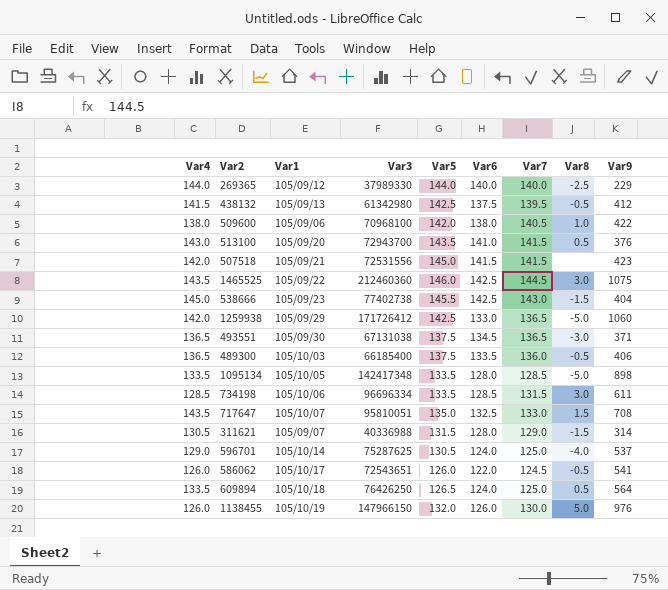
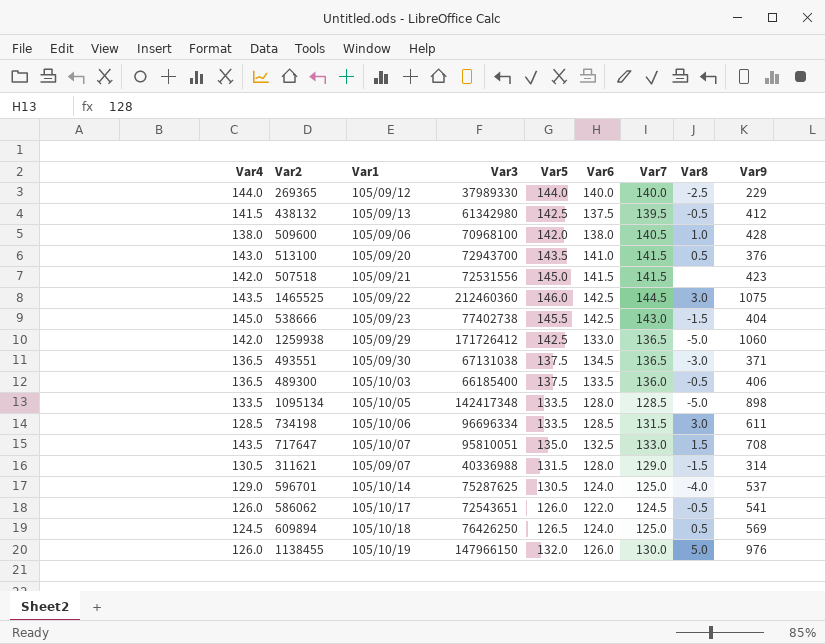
509600 | Var9: 422 -> 428
609894 | Var4: 133.5 -> 124.5
609894 | Var9: 564 -> 569

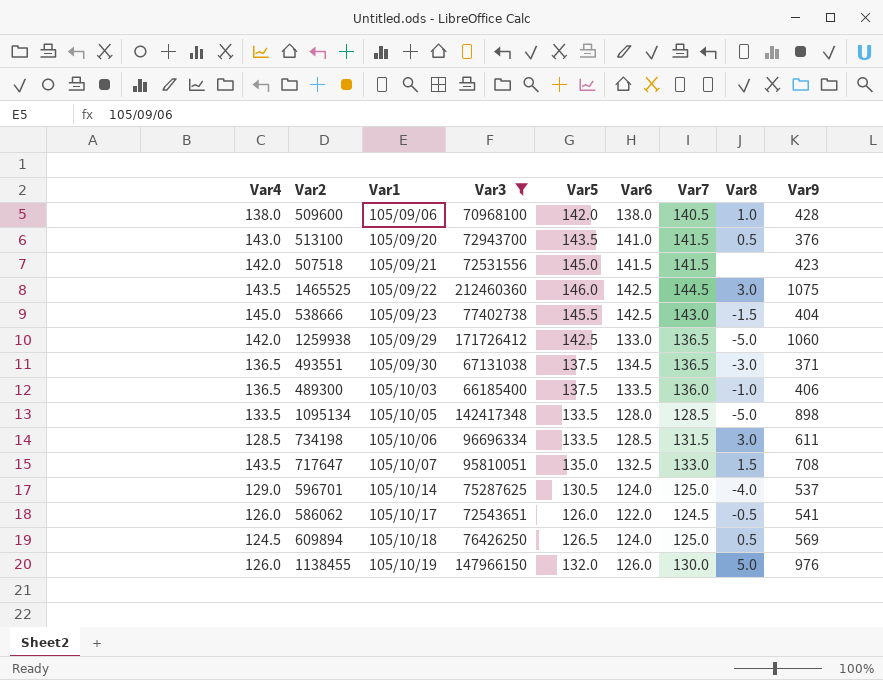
filter: none -> Var3 >= 66185400
489300 | Var8: -0.5 -> -1.0

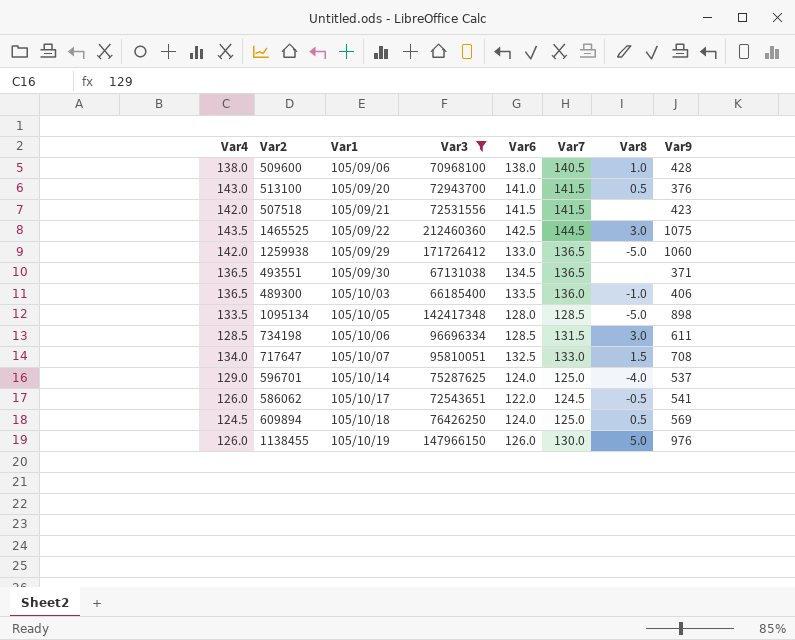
column Var5 | position: 5 -> none
row 538666: 145.0 | 105/09/23 | 77402738 | 145.5 | 142.5 | 143.0 | -1.5 | 404 -> none
493551 | Var8: -3.0 -> none
717647 | Var4: 143.5 -> 134.0

